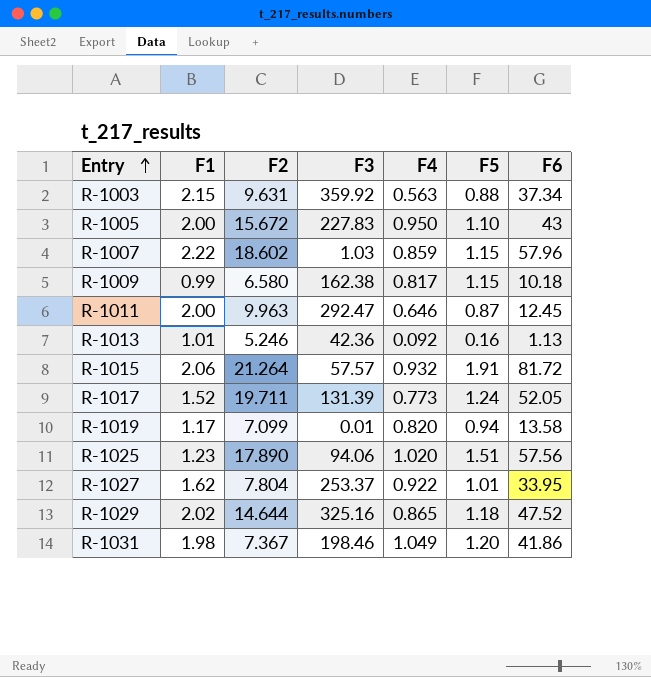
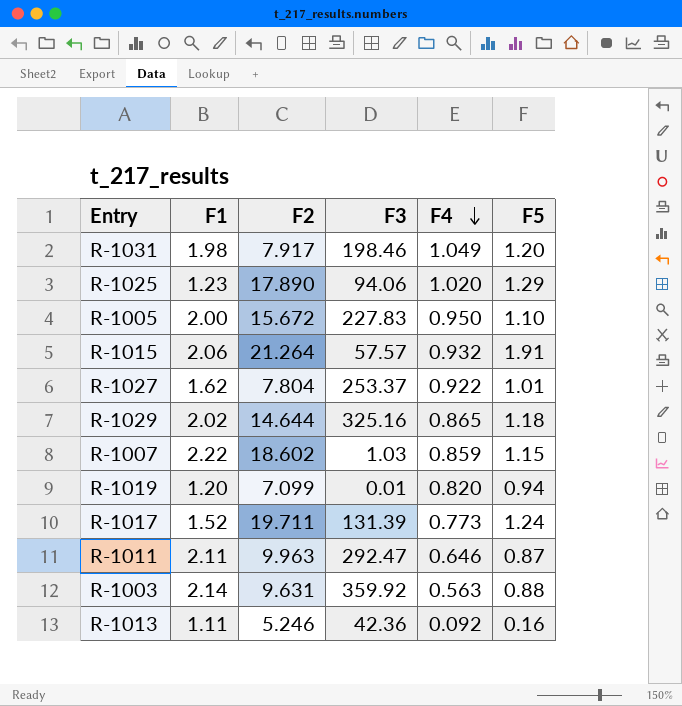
row order: Entry ascending -> F4 descending
column F6 | position: 7 -> none
row R-1009: 0.99 | 6.580 | 162.38 | 0.817 | 1.15 | 10.18 -> none
R-1031 | F2: 7.367 -> 7.917
R-1025 | F5: 1.51 -> 1.29
R-1019 | F1: 1.17 -> 1.20
R-1011 | F1: 2.00 -> 2.11
R-1003 | F1: 2.15 -> 2.14
R-1013 | F1: 1.01 -> 1.11

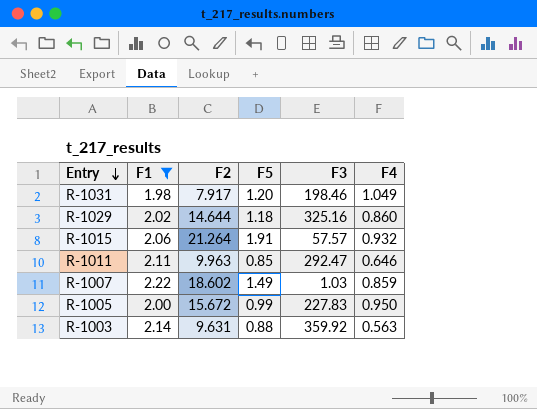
filter: none -> F1 >= 1.98
row order: F4 descending -> Entry descending
column F5 | position: 6 -> 4
R-1029 | F4: 0.865 -> 0.860
R-1011 | F5: 0.87 -> 0.85
R-1007 | F5: 1.15 -> 1.49
R-1005 | F5: 1.10 -> 0.99

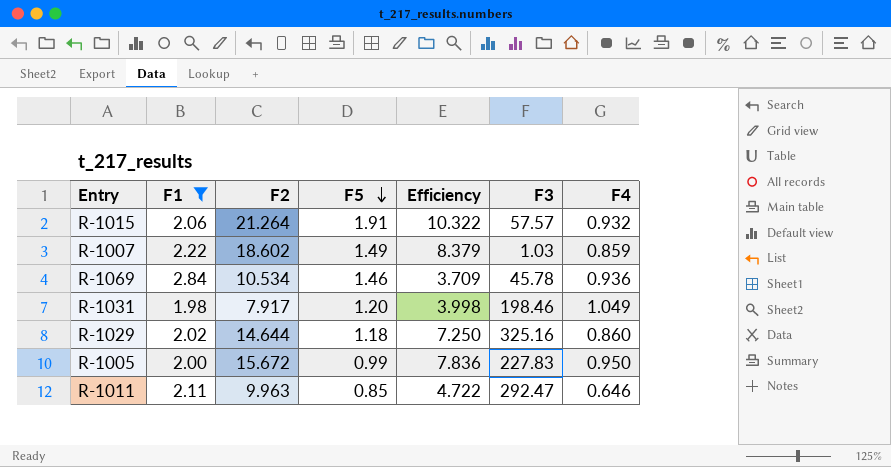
row order: Entry descending -> F5 descending
column Efficiency | formula: none -> [F2] / [F1]
row R-1003: 2.14 | 9.631 | 0.88 | 359.92 | 0.563 -> none
row R-1069: none -> 2.84 | 10.534 | 1.46 | 3.709 | 45.78 | 0.936

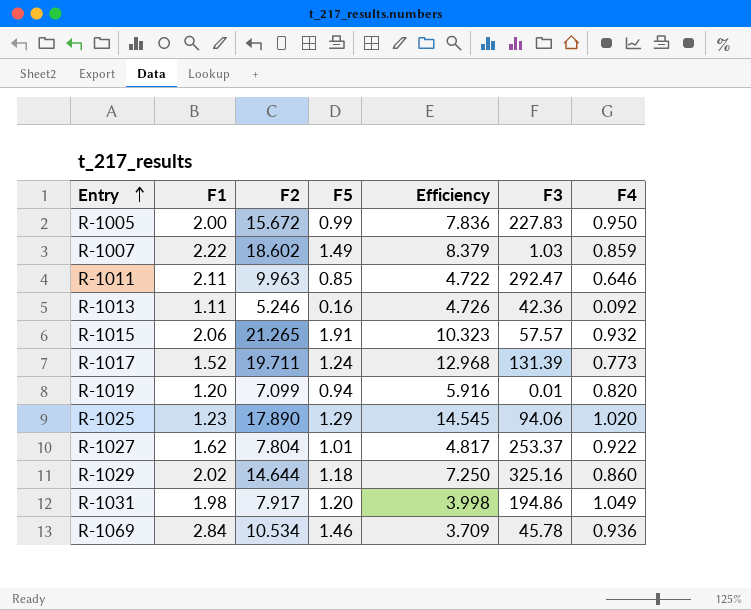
filter: F1 >= 1.98 -> none
row order: F5 descending -> Entry ascending
R-1015 | F2: 21.264 -> 21.265
R-1015 | Efficiency: 10.322 -> 10.323
R-1031 | F3: 198.46 -> 194.86

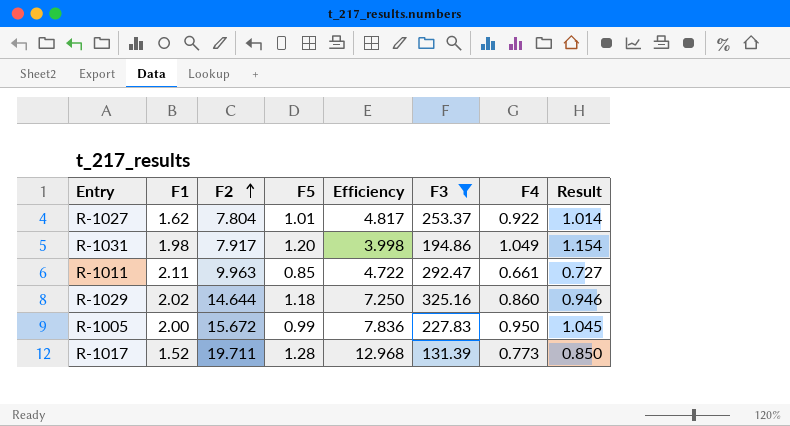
filter: none -> F3 >= 131.39
row order: Entry ascending -> F2 ascending
column Result | formula: none -> [F4] * 1.1
R-1011 | F4: 0.646 -> 0.661
R-1017 | F5: 1.24 -> 1.28

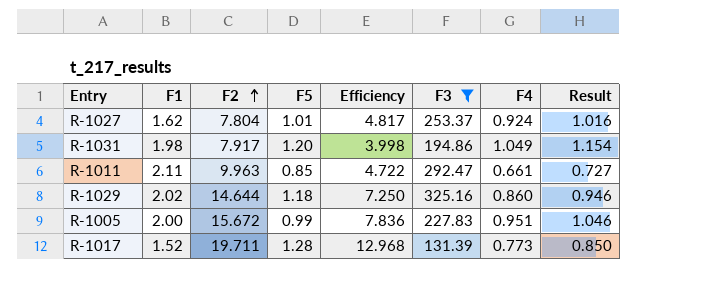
R-1027 | F4: 0.922 -> 0.924
R-1027 | Result: 1.014 -> 1.016
R-1005 | F4: 0.950 -> 0.951
R-1005 | Result: 1.045 -> 1.046

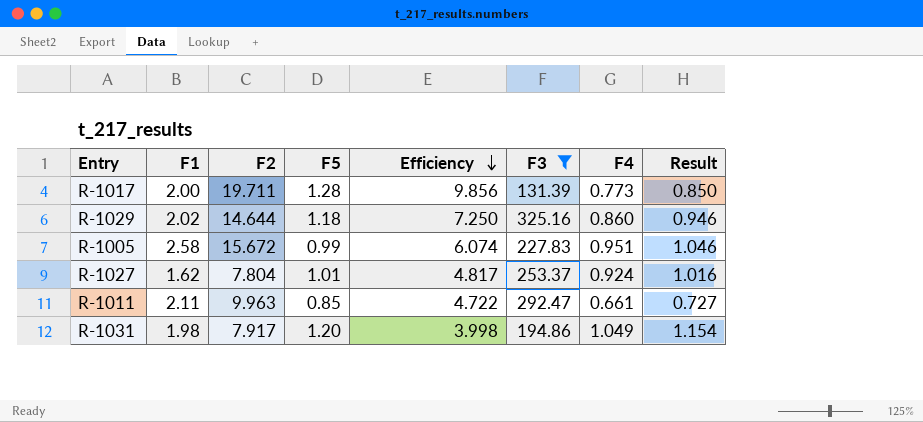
row order: F2 ascending -> Efficiency descending
R-1017 | F1: 1.52 -> 2.00
R-1017 | Efficiency: 12.968 -> 9.856
R-1005 | F1: 2.00 -> 2.58
R-1005 | Efficiency: 7.836 -> 6.074

